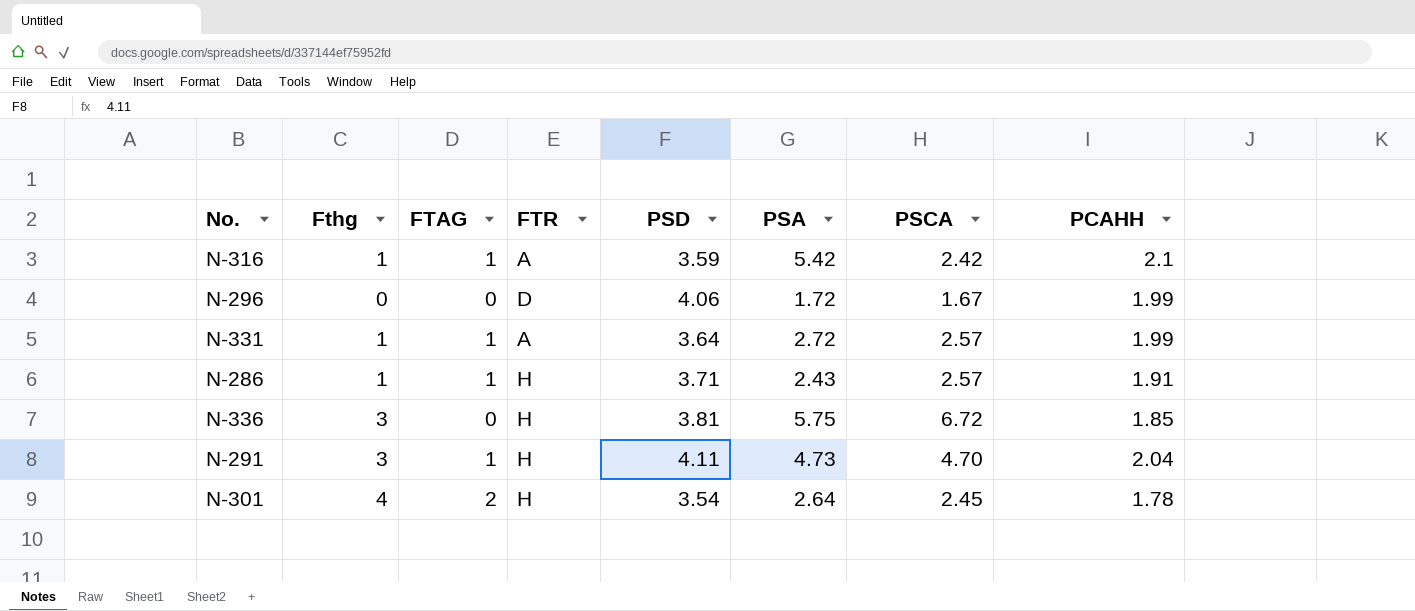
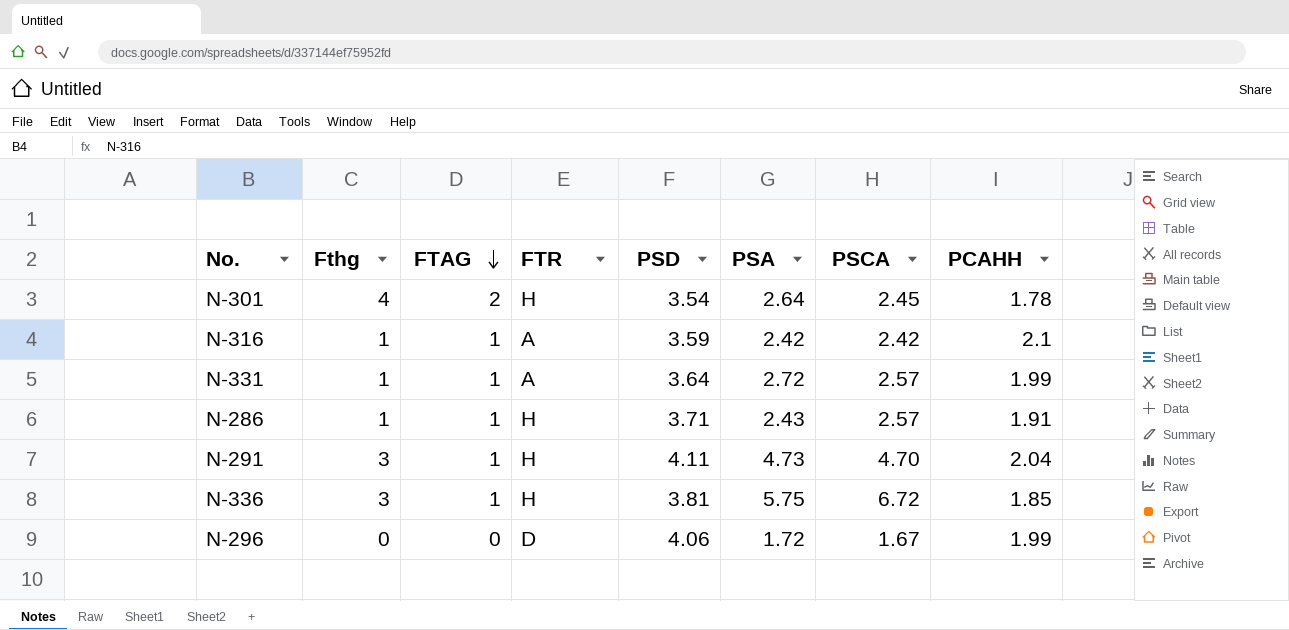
row order: none -> FTAG descending
N-316 | PSA: 5.42 -> 2.42
N-336 | FTAG: 0 -> 1

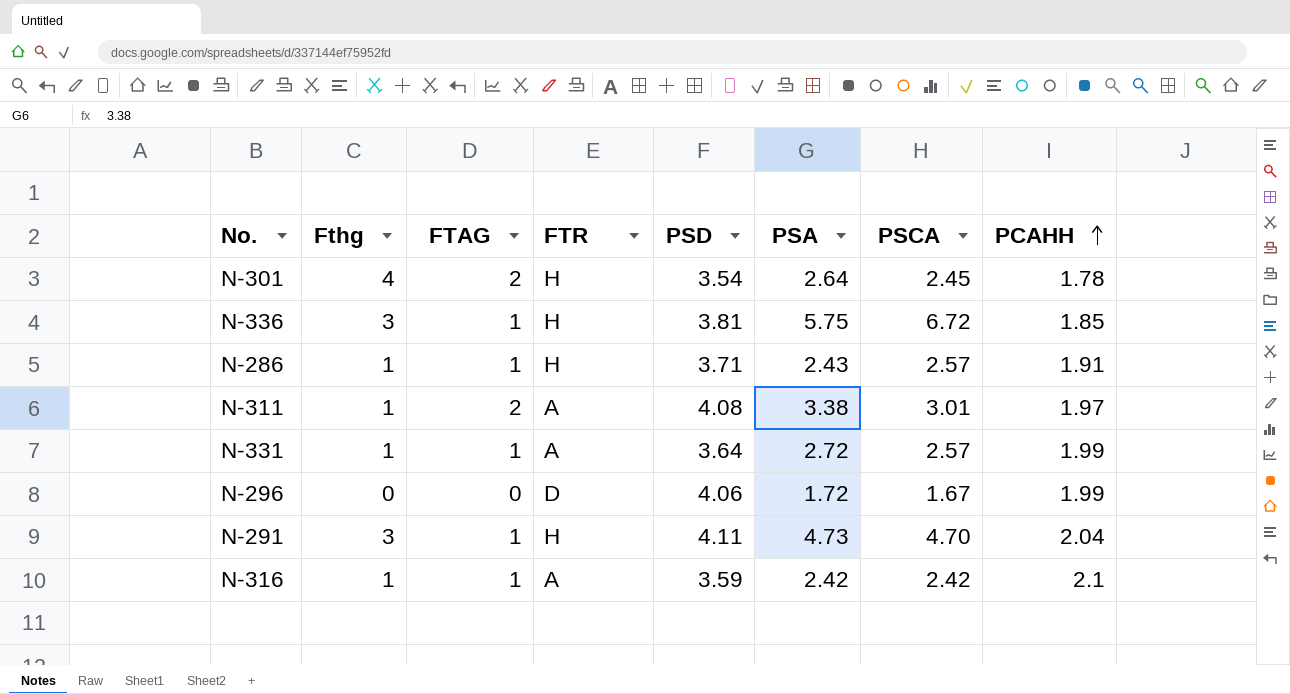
row order: FTAG descending -> PCAHH ascending
row N-311: none -> 1 | 2 | A | 4.08 | 3.38 | 3.01 | 1.97

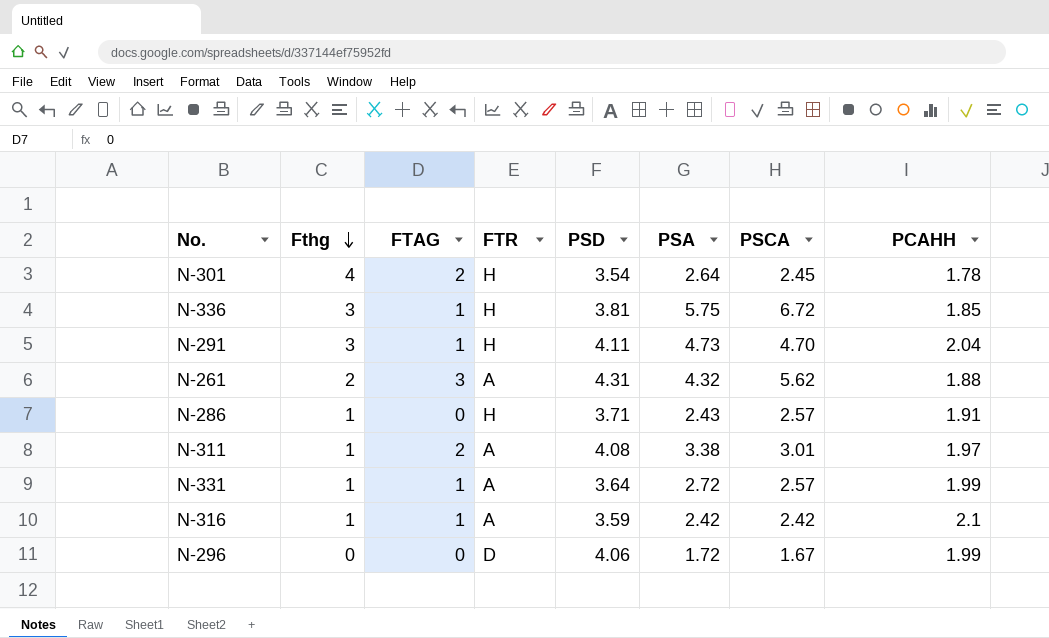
row order: PCAHH ascending -> Fthg descending
row N-261: none -> 2 | 3 | A | 4.31 | 4.32 | 5.62 | 1.88
N-286 | FTAG: 1 -> 0

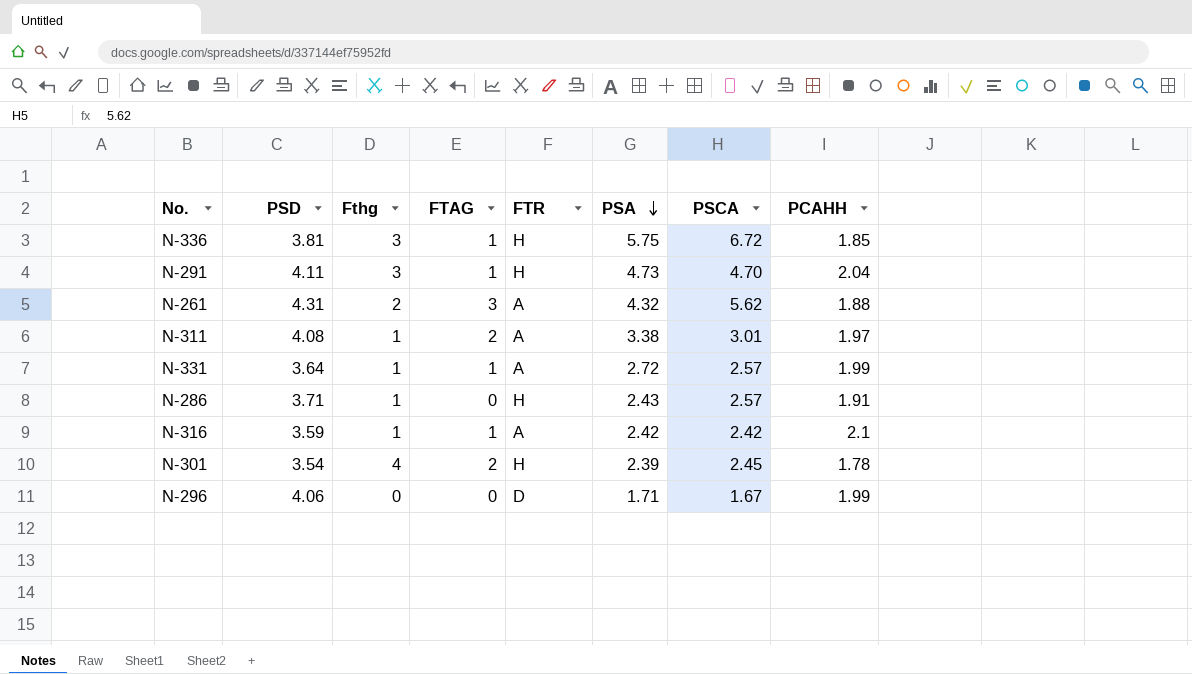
row order: Fthg descending -> PSA descending
column PSD | position: 5 -> 2
N-301 | PSA: 2.64 -> 2.39
N-296 | PSA: 1.72 -> 1.71

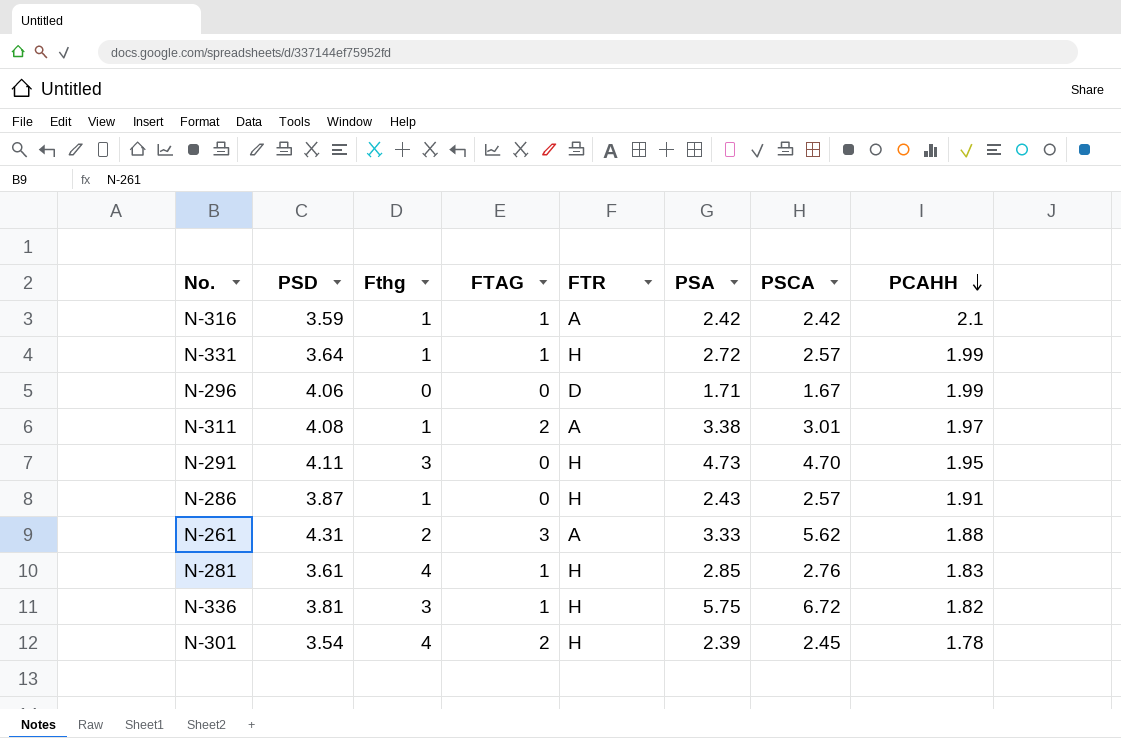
row order: PSA descending -> PCAHH descending
N-331 | FTR: A -> H
N-291 | FTAG: 1 -> 0
N-291 | PCAHH: 2.04 -> 1.95
N-286 | PSD: 3.71 -> 3.87
N-261 | PSA: 4.32 -> 3.33
row N-281: none -> 3.61 | 4 | 1 | H | 2.85 | 2.76 | 1.83
N-336 | PCAHH: 1.85 -> 1.82

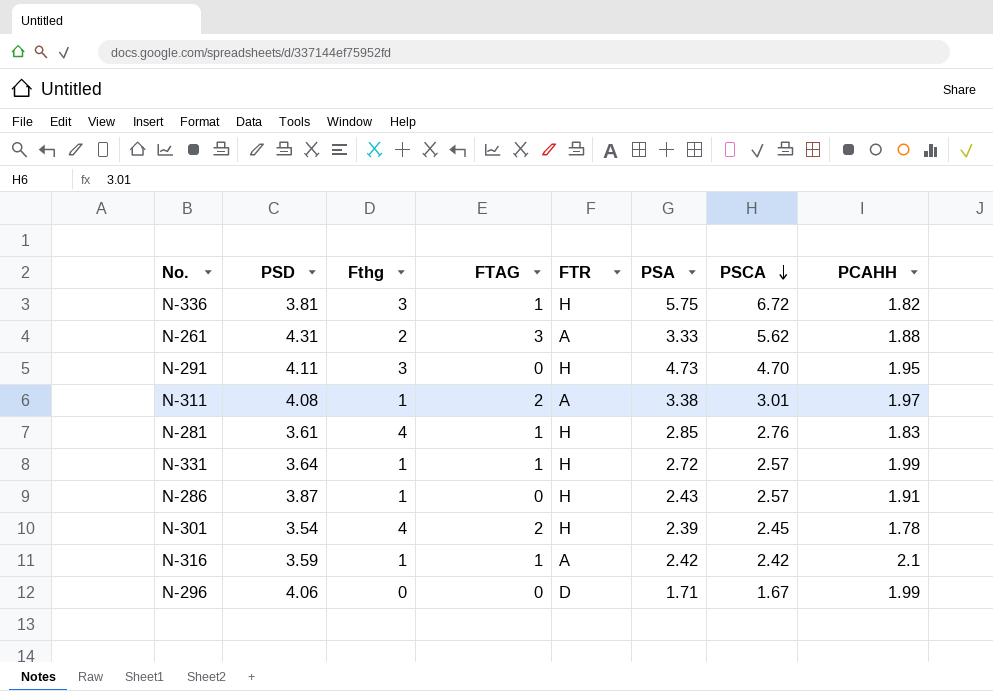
row order: PCAHH descending -> PSCA descending

